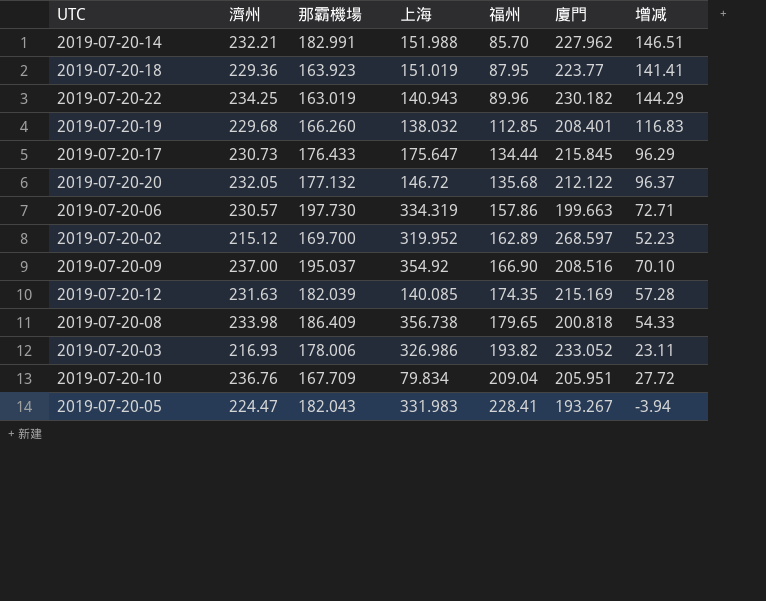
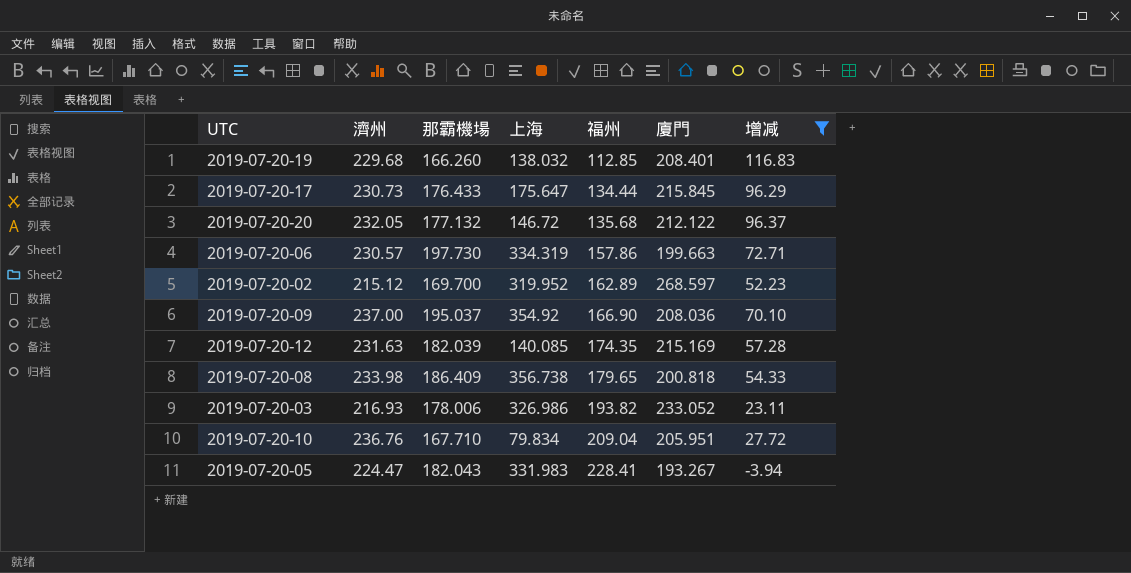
filter: none -> 增减 <= 116.83
2019-07-20-09 | 廈門: 208.516 -> 208.036
2019-07-20-10 | 那霸機場: 167.709 -> 167.710

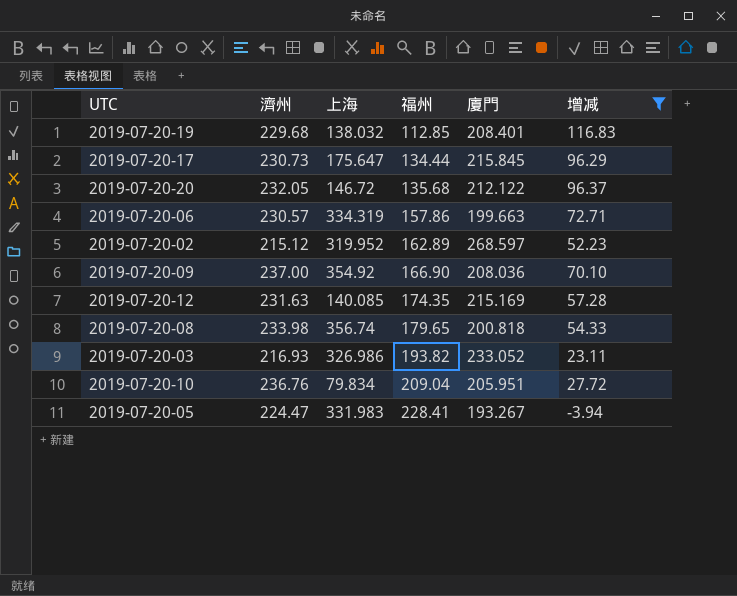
column 那霸機場 | position: 3 -> none
2019-07-20-08 | 上海: 356.738 -> 356.74

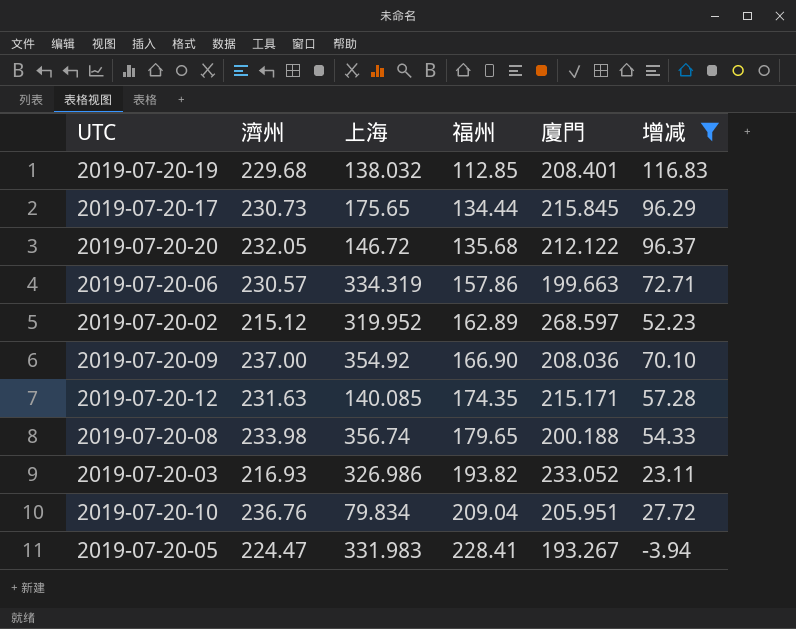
2019-07-20-17 | 上海: 175.647 -> 175.65
2019-07-20-12 | 廈門: 215.169 -> 215.171
2019-07-20-08 | 廈門: 200.818 -> 200.188

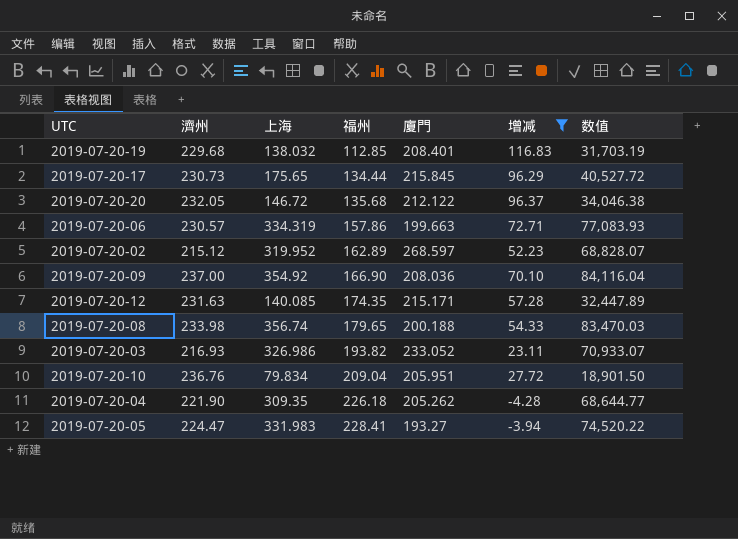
column 数值 | formula: none -> [濟州] * [上海]
row 2019-07-20-04: none -> 221.90 | 309.35 | 226.18 | 205.262 | -4.28 | 68,644.77
2019-07-20-05 | 廈門: 193.267 -> 193.27

